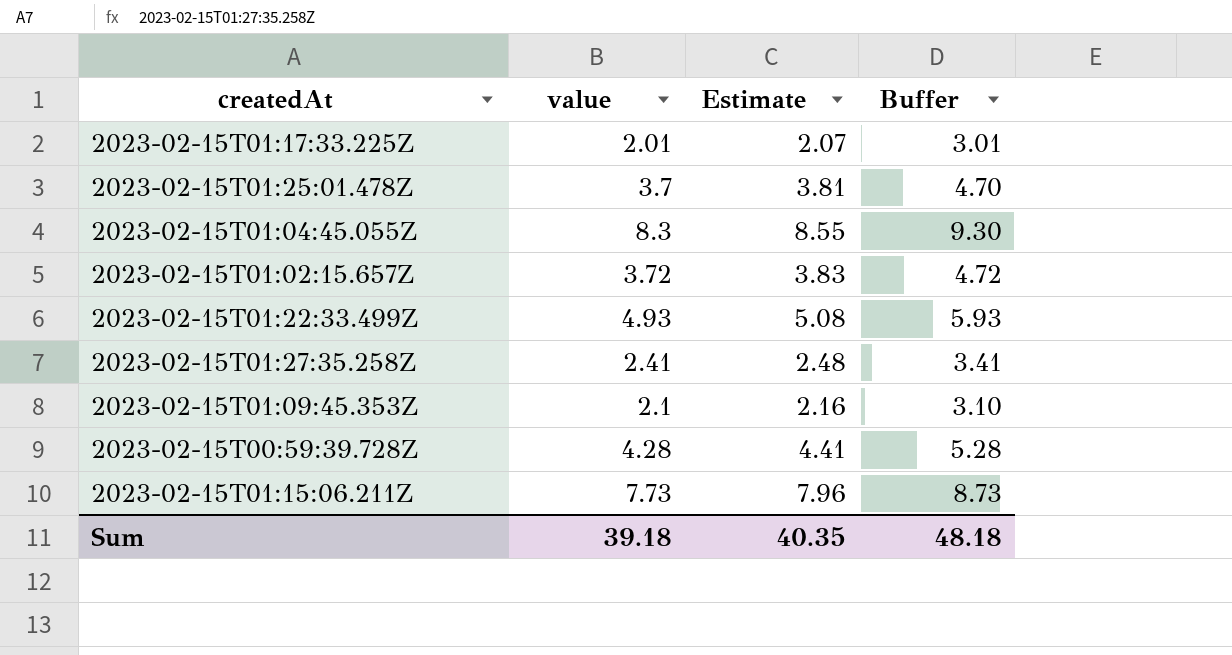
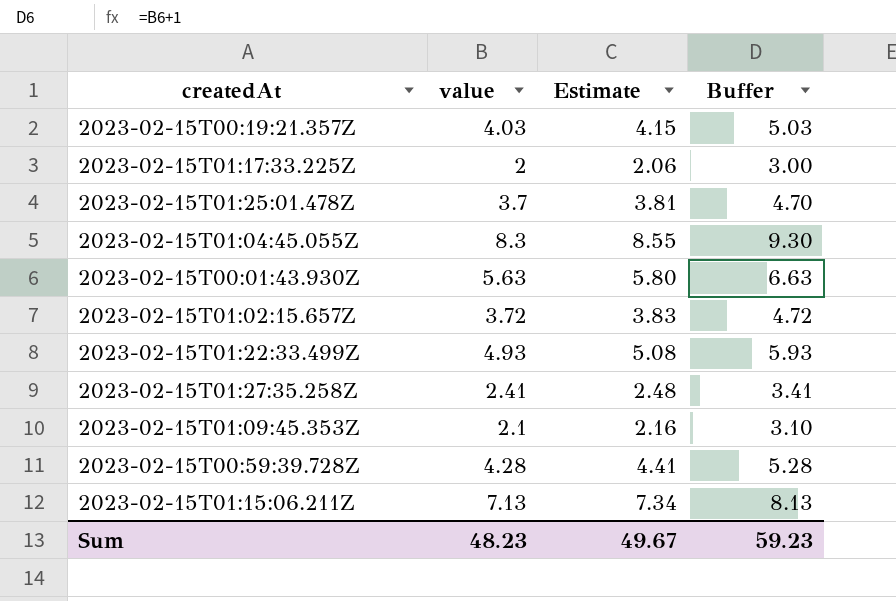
row 2023-02-15T00:19:21.357Z: none -> 4.03 | 4.15 | 5.03
2023-02-15T01:17:33.225Z | value: 2.01 -> 2
2023-02-15T01:17:33.225Z | Estimate: 2.07 -> 2.06
2023-02-15T01:17:33.225Z | Buffer: 3.01 -> 3.00
row 2023-02-15T00:01:43.930Z: none -> 5.63 | 5.80 | 6.63
2023-02-15T01:15:06.211Z | value: 7.73 -> 7.13
2023-02-15T01:15:06.211Z | Estimate: 7.96 -> 7.34
2023-02-15T01:15:06.211Z | Buffer: 8.73 -> 8.13
Sum | value: 39.18 -> 48.23
Sum | Estimate: 40.35 -> 49.67
Sum | Buffer: 48.18 -> 59.23

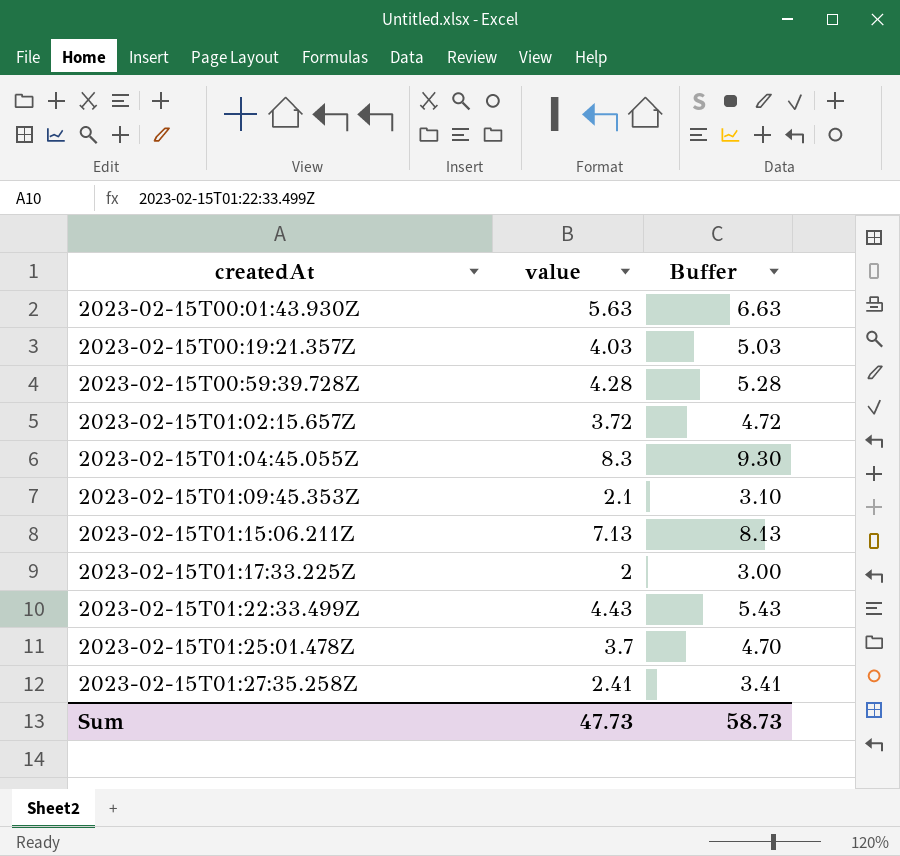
row order: none -> createdAt ascending
column Estimate | formula: [value] * 1.03 -> none
2023-02-15T01:22:33.499Z | value: 4.93 -> 4.43
2023-02-15T01:22:33.499Z | Buffer: 5.93 -> 5.43
Sum | value: 48.23 -> 47.73
Sum | Buffer: 59.23 -> 58.73

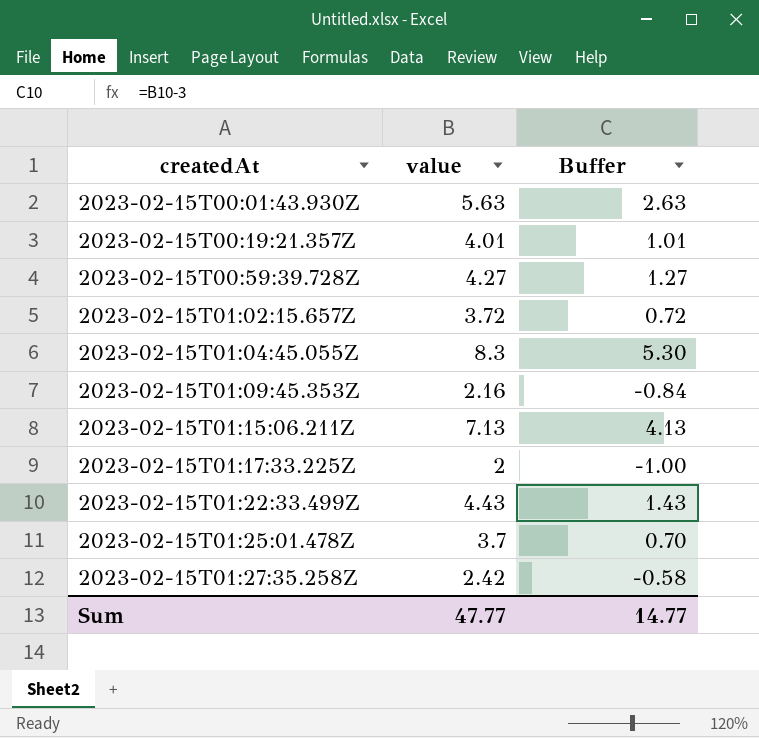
column Buffer | formula: [value] + 1 -> [value] - 3
2023-02-15T00:19:21.357Z | value: 4.03 -> 4.01
2023-02-15T00:59:39.728Z | value: 4.28 -> 4.27
2023-02-15T01:09:45.353Z | value: 2.1 -> 2.16
2023-02-15T01:27:35.258Z | value: 2.41 -> 2.42
Sum | value: 47.73 -> 47.77
Sum | Buffer: 58.73 -> 14.77

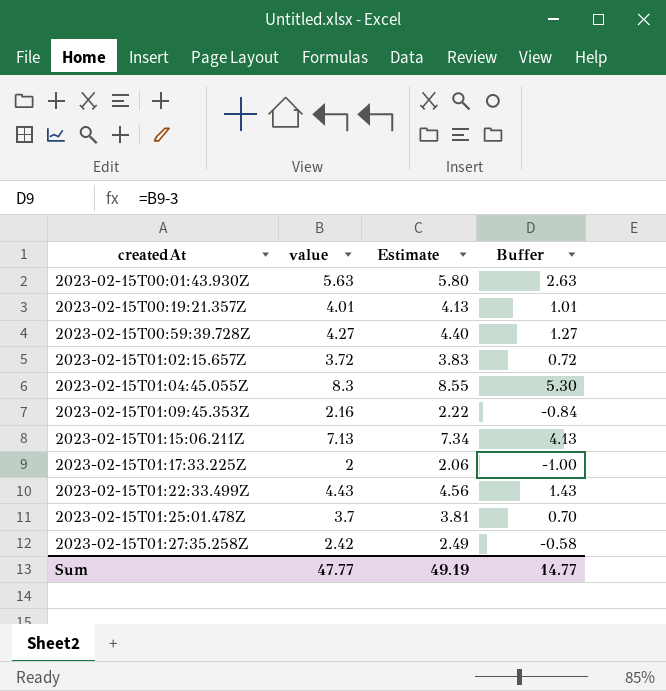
column Estimate | formula: none -> [value] * 1.03

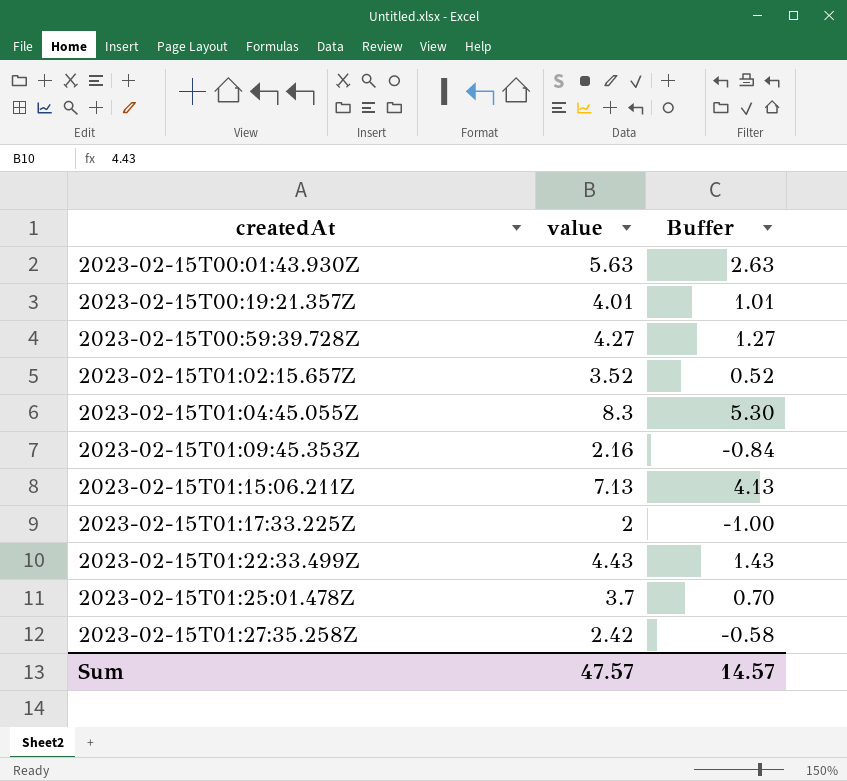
column Estimate | formula: [value] * 1.03 -> none
2023-02-15T01:02:15.657Z | value: 3.72 -> 3.52
2023-02-15T01:02:15.657Z | Buffer: 0.72 -> 0.52
Sum | value: 47.77 -> 47.57
Sum | Buffer: 14.77 -> 14.57

